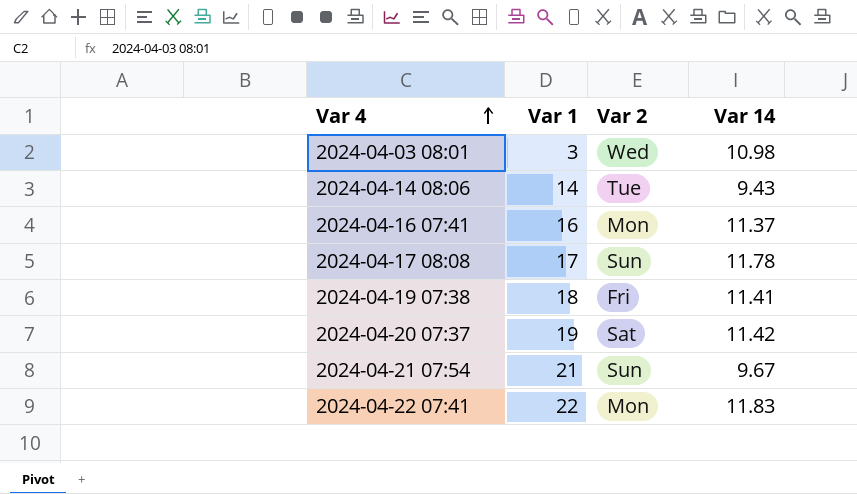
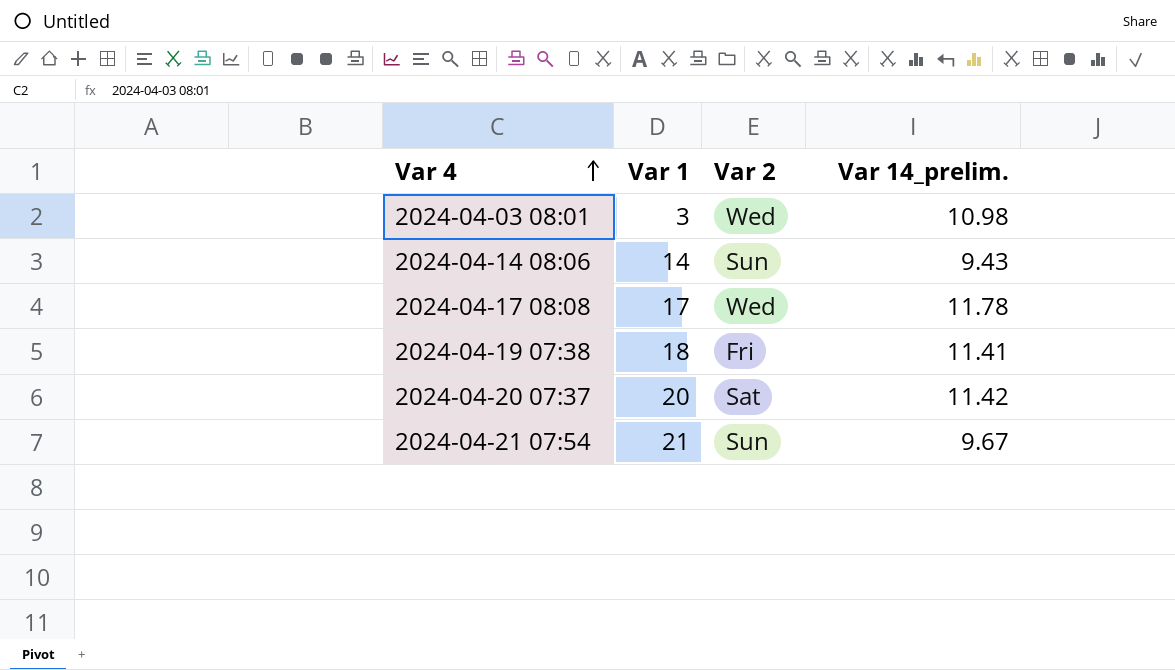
column name: Var 14 -> Var 14_prelim.
row 2024-04-16 07:41: 16 | Mon | 11.37 -> none
row 2024-04-22 07:41: 22 | Mon | 11.83 -> none
2024-04-14 08:06 | Var 2: Tue -> Sun
2024-04-17 08:08 | Var 2: Sun -> Wed
2024-04-20 07:37 | Var 1: 19 -> 20

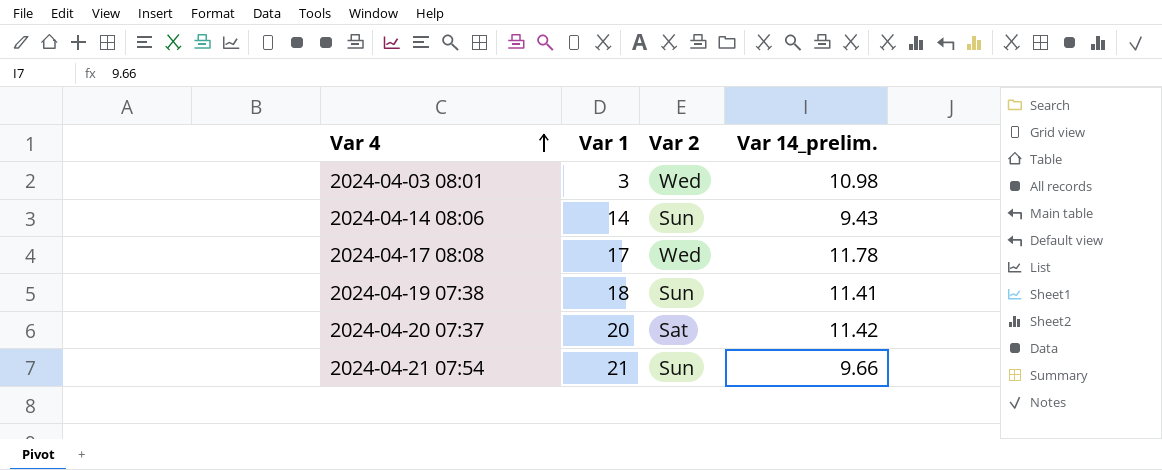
2024-04-19 07:38 | Var 2: Fri -> Sun
2024-04-21 07:54 | Var 14_prelim.: 9.67 -> 9.66

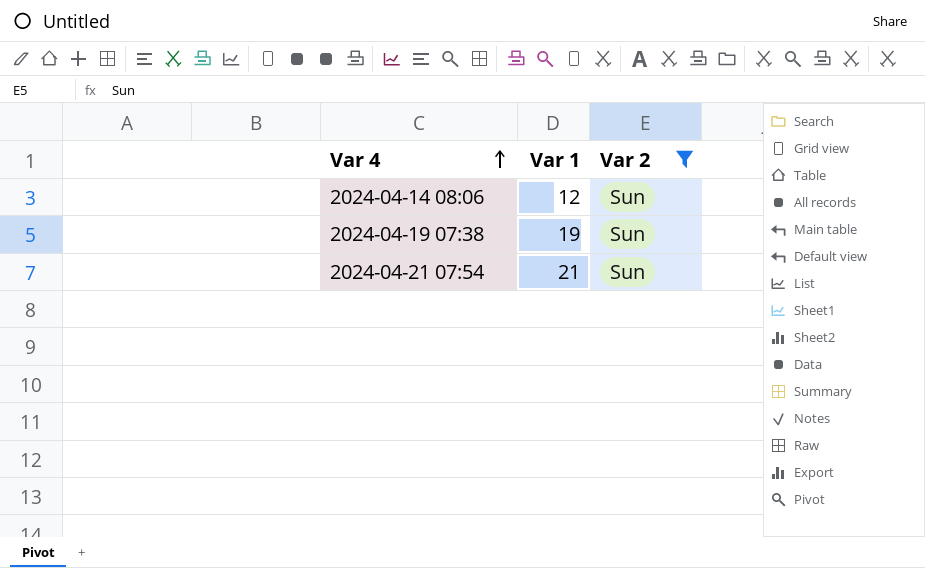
filter: none -> Var 2 = Sun
column Var 14_prelim. | position: 4 -> none
2024-04-14 08:06 | Var 1: 14 -> 12
2024-04-19 07:38 | Var 1: 18 -> 19

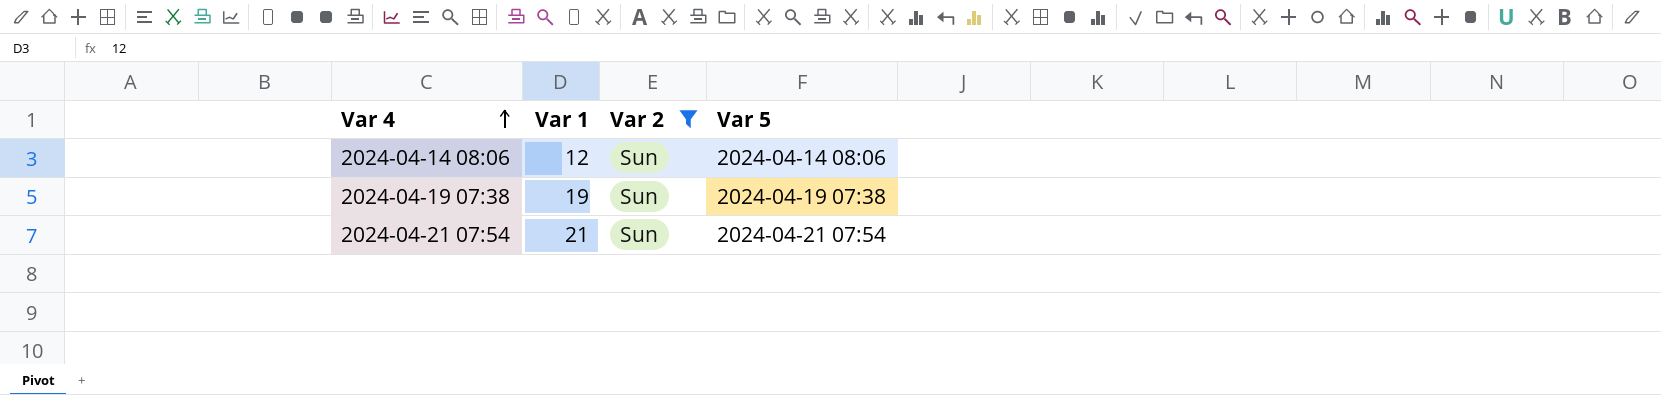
column Var 5 | position: none -> 4

